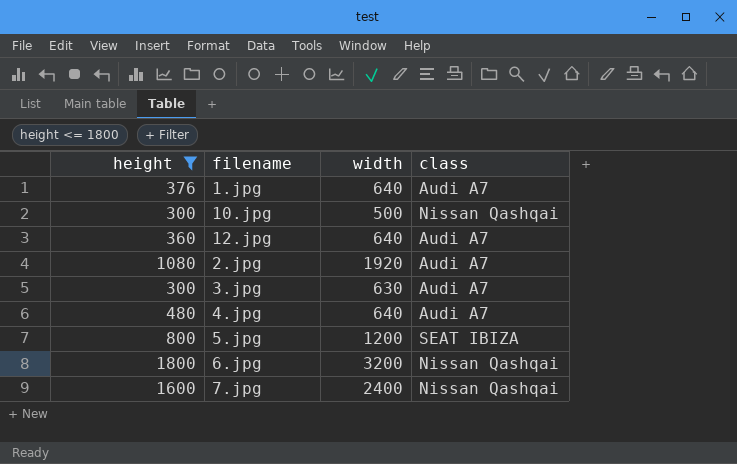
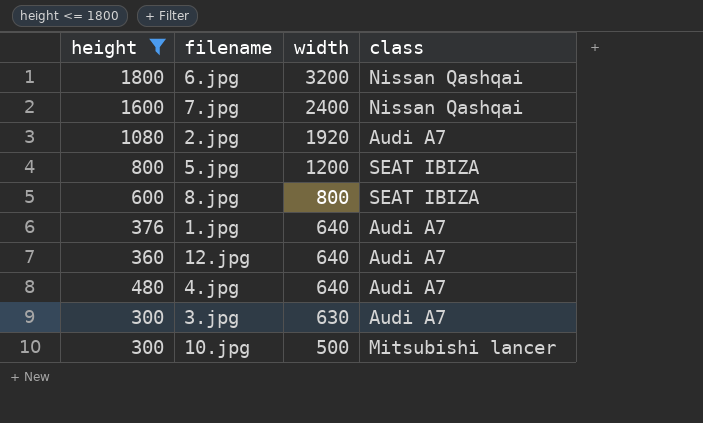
row order: none -> width descending
row 8.jpg: none -> 600 | 800 | SEAT IBIZA
10.jpg | class: Nissan Qashqai -> Mitsubishi lancer

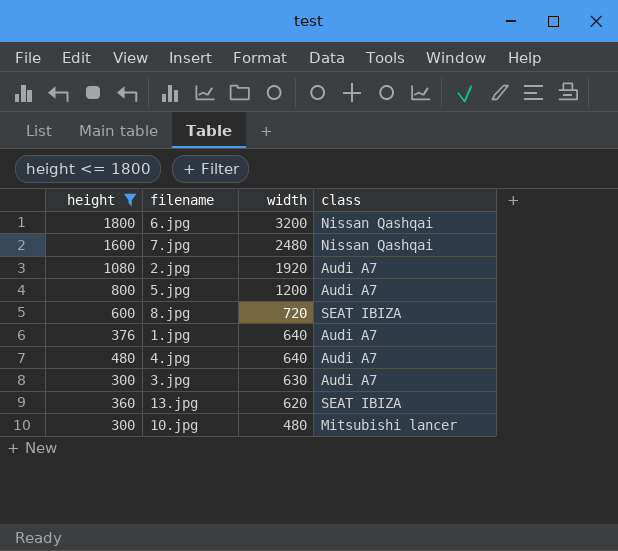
row 12.jpg: 360 | 640 | Audi A7 -> none
7.jpg | width: 2400 -> 2480
5.jpg | class: SEAT IBIZA -> Audi A7
8.jpg | width: 800 -> 720
row 13.jpg: none -> 360 | 620 | SEAT IBIZA
10.jpg | width: 500 -> 480

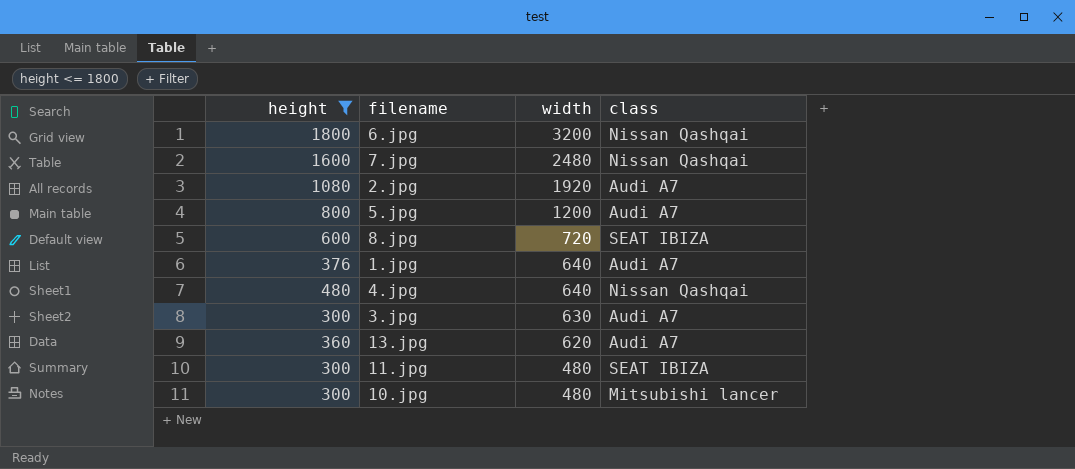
4.jpg | class: Audi A7 -> Nissan Qashqai
13.jpg | class: SEAT IBIZA -> Audi A7
row 11.jpg: none -> 300 | 480 | SEAT IBIZA

